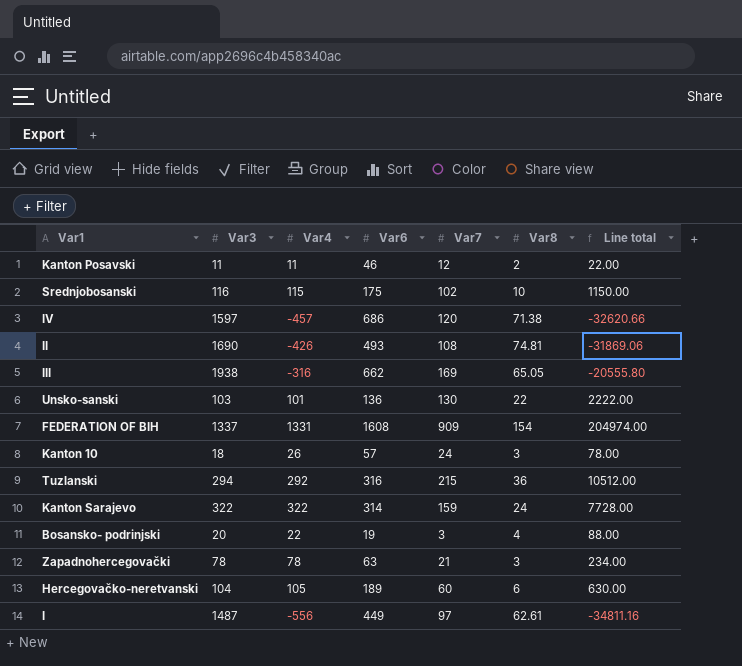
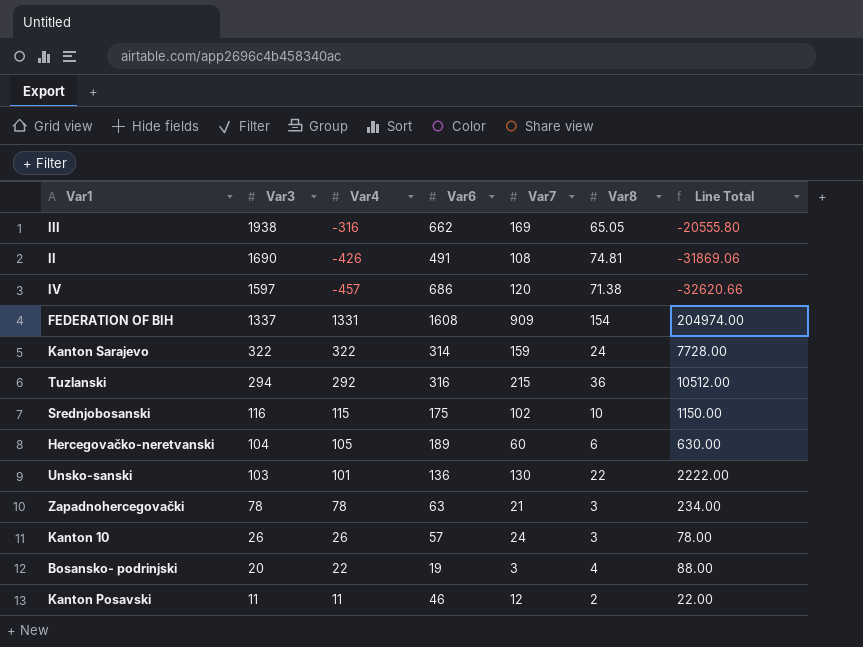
row order: none -> Var3 descending
column name: Line total -> Line Total
row I: 1487 | -556 | 449 | 97 | 62.61 | -34811.16 -> none
II | Var6: 493 -> 491
Kanton 10 | Var3: 18 -> 26

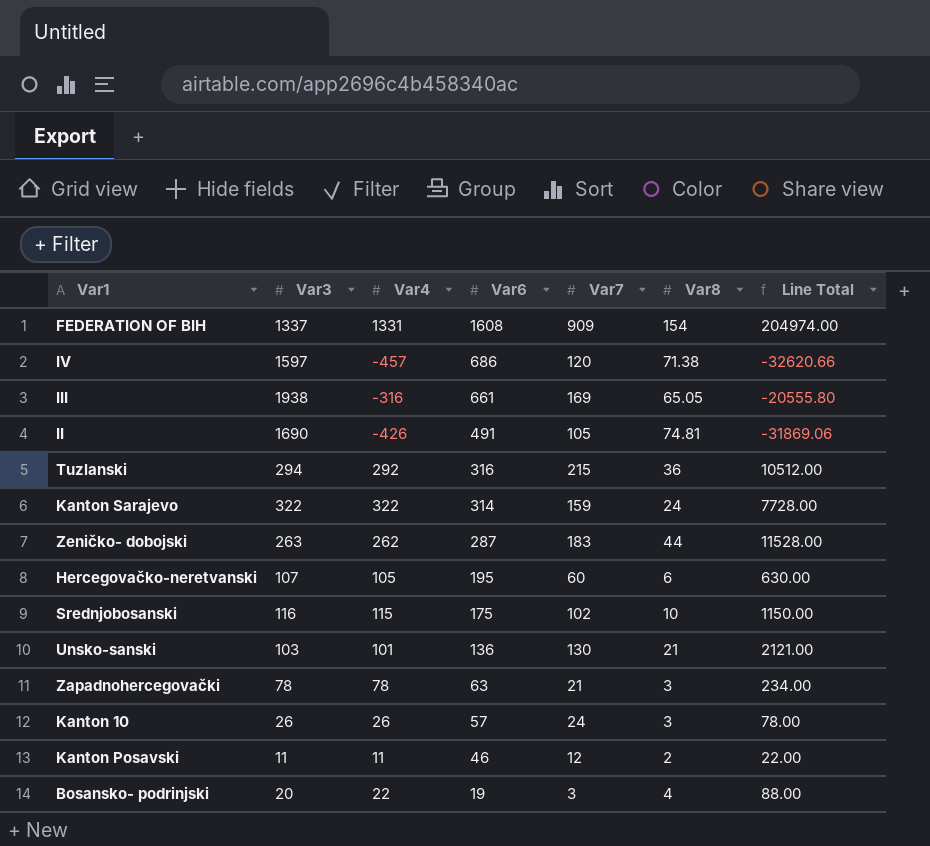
row order: Var3 descending -> Var6 descending
III | Var6: 662 -> 661
II | Var7: 108 -> 105
row Zeničko- dobojski: none -> 263 | 262 | 287 | 183 | 44 | 11528.00
Hercegovačko-neretvanski | Var3: 104 -> 107
Hercegovačko-neretvanski | Var6: 189 -> 195
Unsko-sanski | Var8: 22 -> 21
Unsko-sanski | Line Total: 2222.00 -> 2121.00

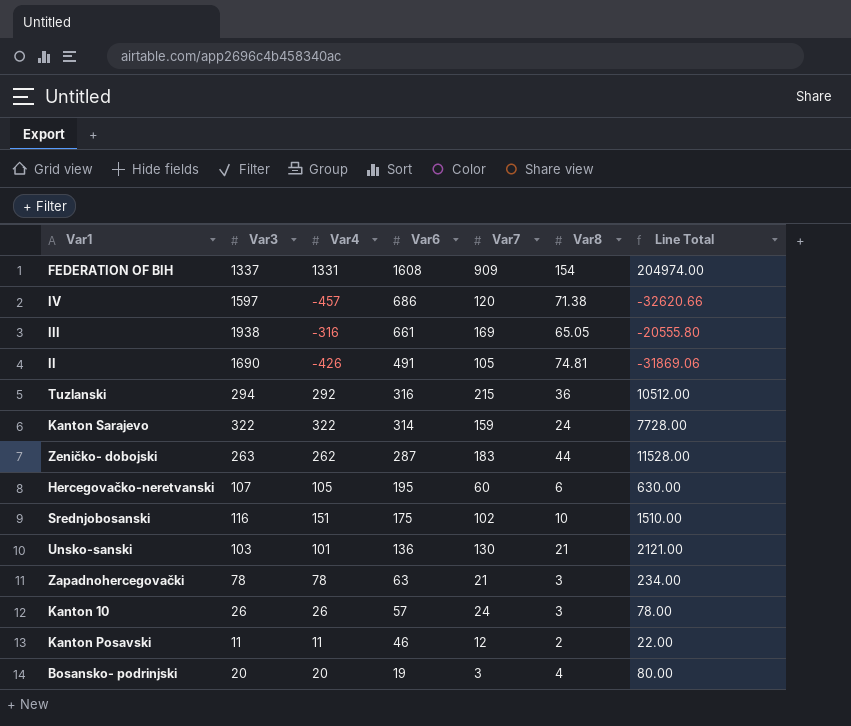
Srednjobosanski | Var4: 115 -> 151
Srednjobosanski | Line Total: 1150.00 -> 1510.00
Bosansko- podrinjski | Var4: 22 -> 20
Bosansko- podrinjski | Line Total: 88.00 -> 80.00

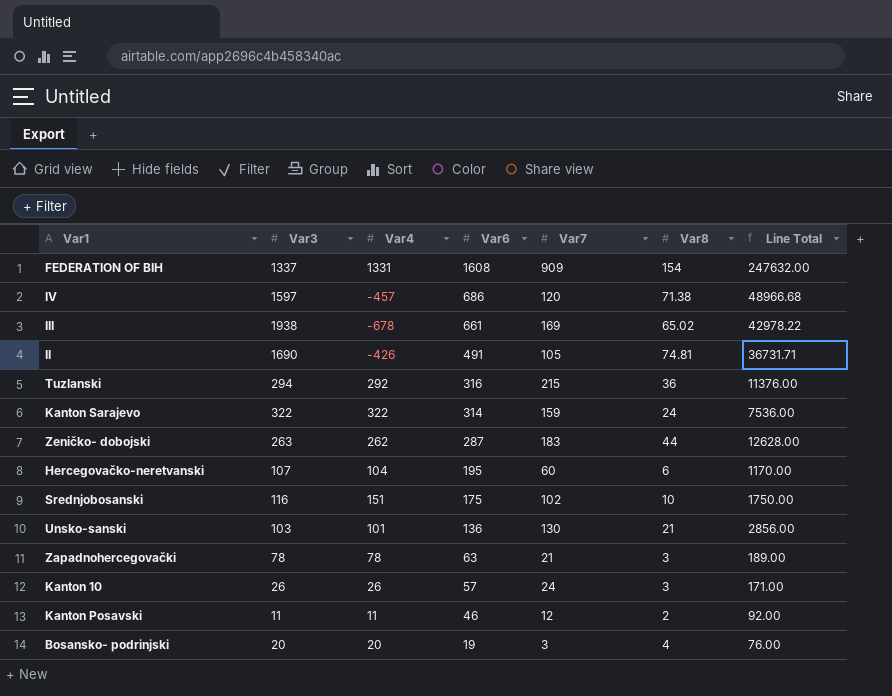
column Line Total | formula: [Var4] * [Var8] -> [Var6] * [Var8]
III | Var4: -316 -> -678
III | Var8: 65.05 -> 65.02
Hercegovačko-neretvanski | Var4: 105 -> 104

